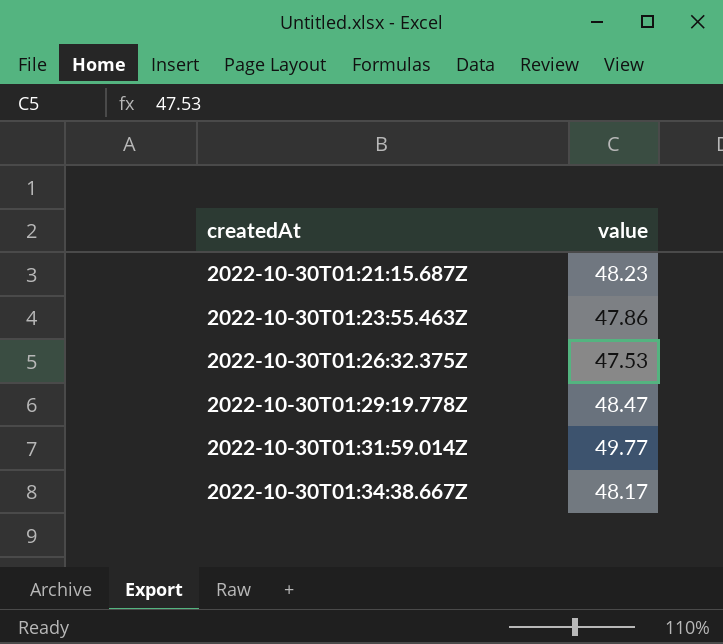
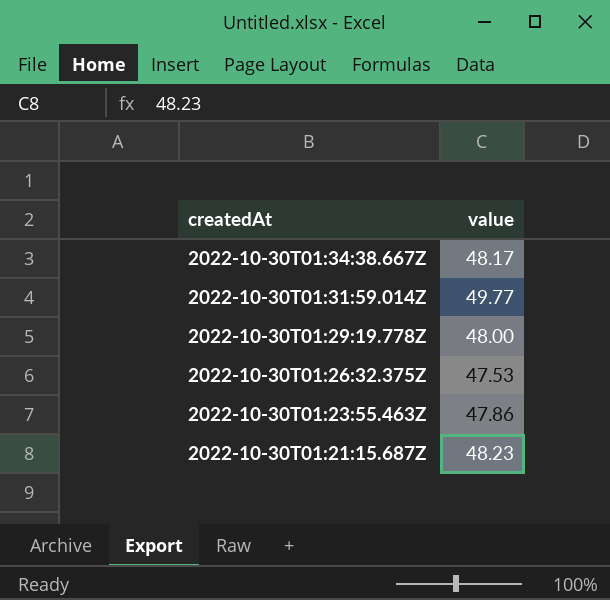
row order: createdAt ascending -> createdAt descending
2022-10-30T01:29:19.778Z | value: 48.47 -> 48.00

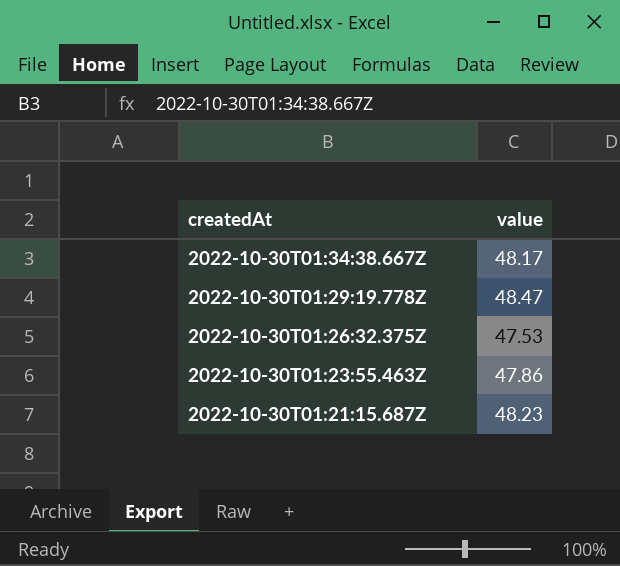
row 2022-10-30T01:31:59.014Z: 49.77 -> none
2022-10-30T01:29:19.778Z | value: 48.00 -> 48.47

